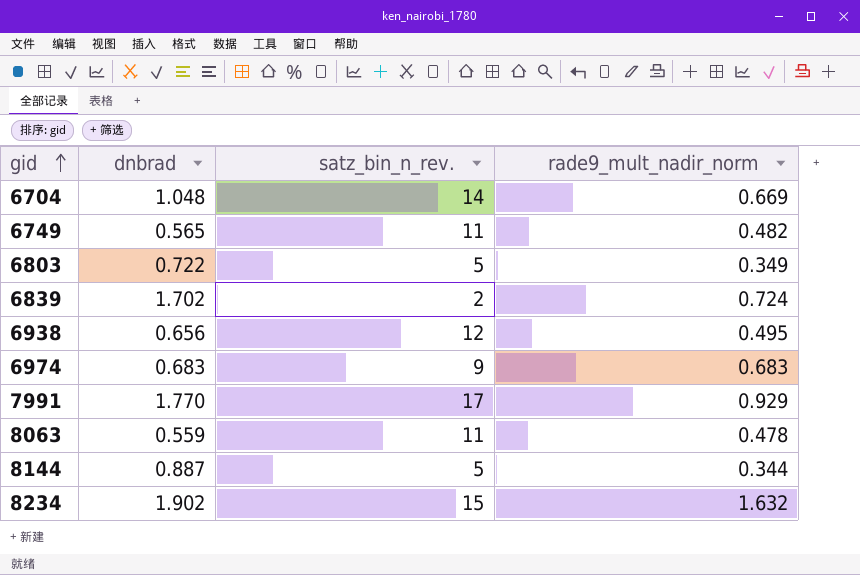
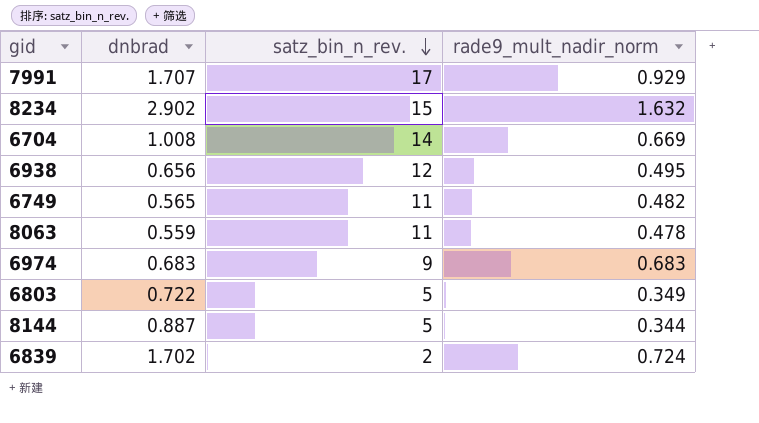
row order: gid ascending -> satz_bin_n_rev. descending
7991 | dnbrad: 1.770 -> 1.707
8234 | dnbrad: 1.902 -> 2.902
6704 | dnbrad: 1.048 -> 1.008

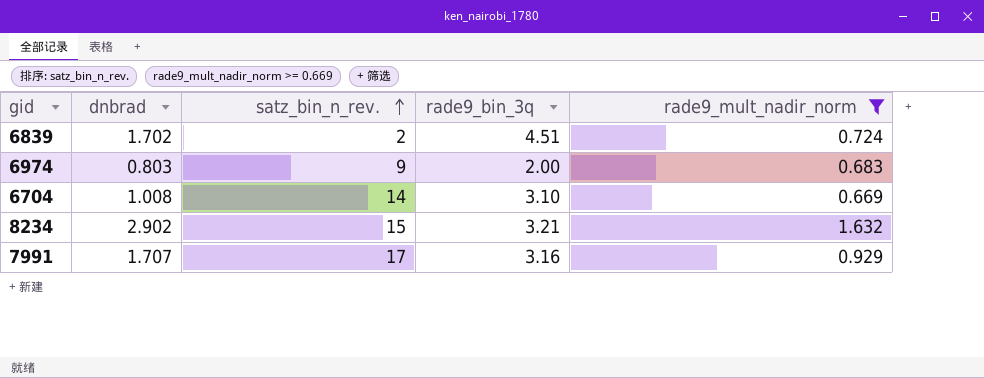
filter: none -> rade9_mult_nadir_norm >= 0.669
row order: satz_bin_n_rev. descending -> satz_bin_n_rev. ascending
column rade9_bin_3q | position: none -> 4
6974 | dnbrad: 0.683 -> 0.803

